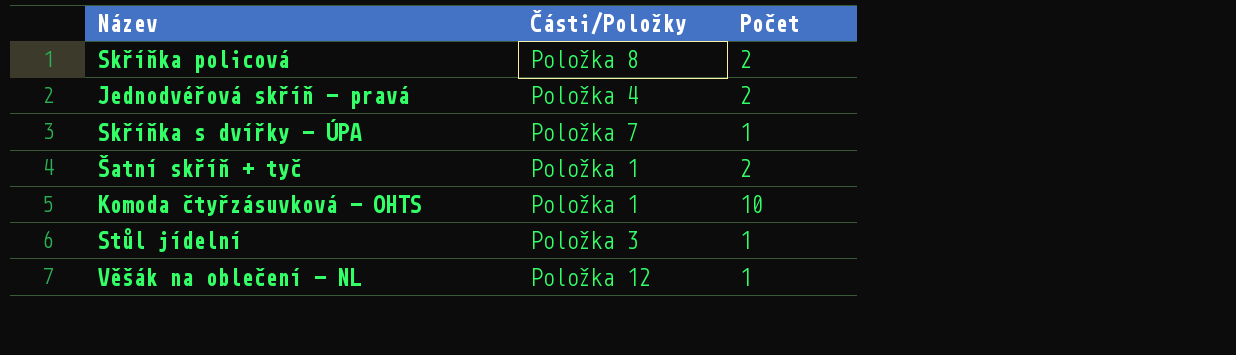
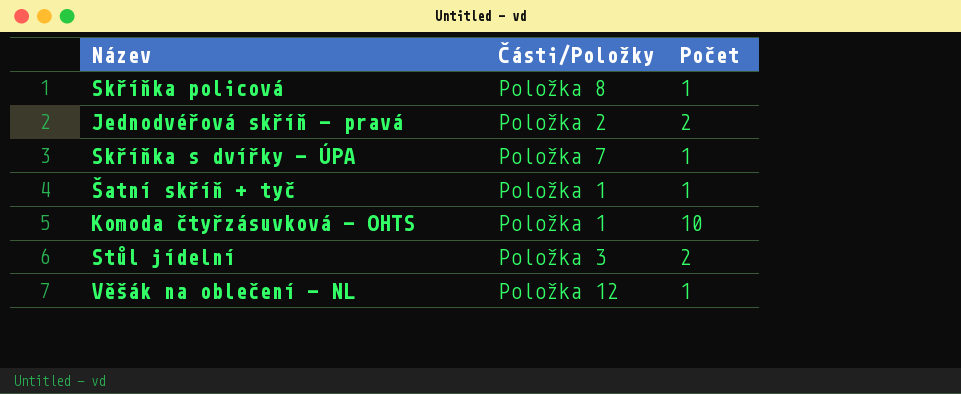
Skříňka policová | Počet: 2 -> 1
Jednodvéřová skříň – pravá | Části/Položky: Položka 4 -> Položka 2
Šatní skříň + tyč | Počet: 2 -> 1
Stůl jídelní | Počet: 1 -> 2

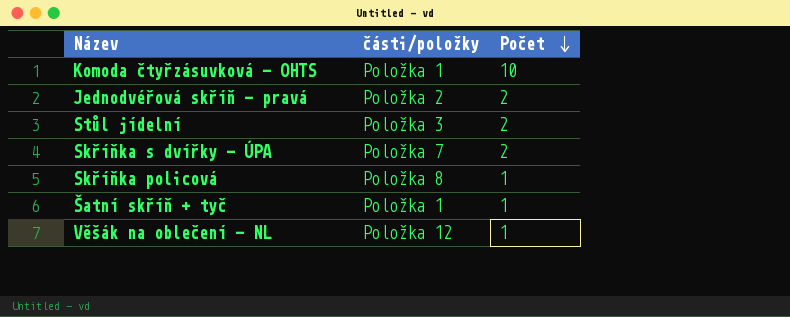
row order: none -> Počet descending
column name: Části/Položky -> části/položky
Skříňka s dvířky - ÚPA | Počet: 1 -> 2

